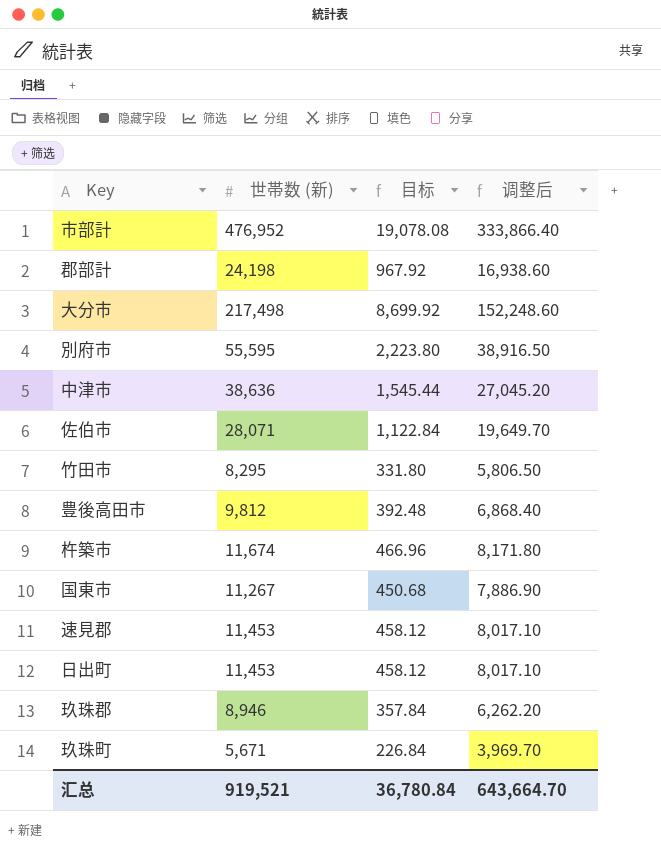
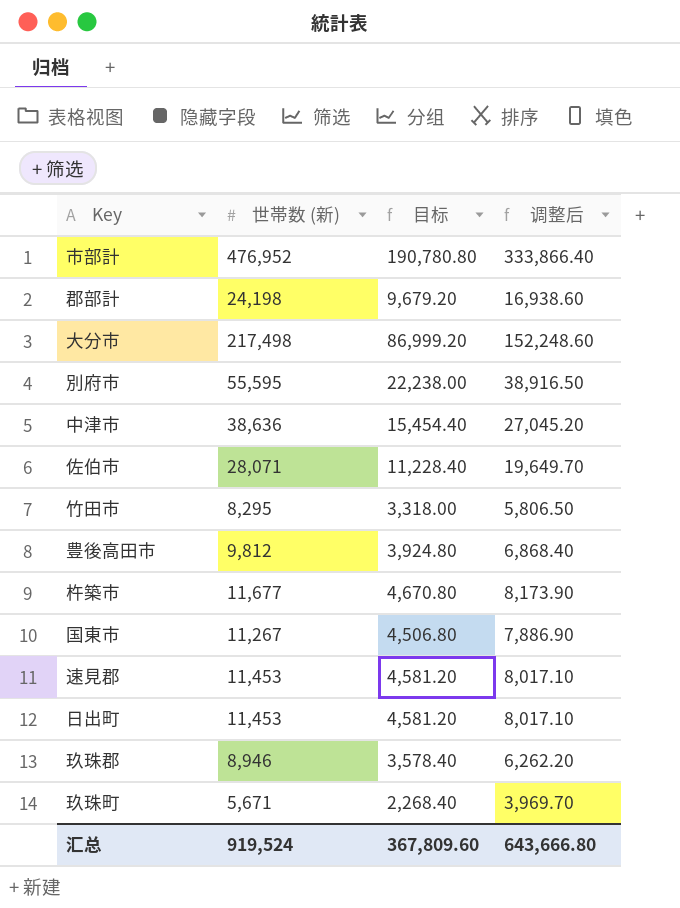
column 目标 | formula: [世帯数 (新)] * 0.04 -> [世帯数 (新)] * 0.4
杵築市 | 世帯数 (新): 11,674 -> 11,677
杵築市 | 调整后: 8,171.80 -> 8,173.90
汇总 | 世帯数 (新): 919,521 -> 919,524
汇总 | 目标: 36,780.84 -> 367,809.60
汇总 | 调整后: 643,664.70 -> 643,666.80

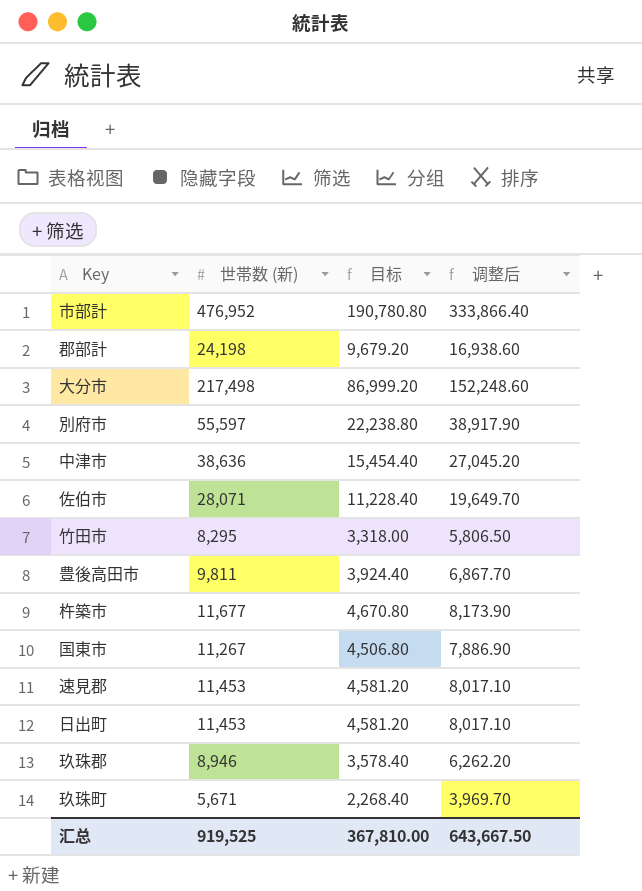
別府市 | 世帯数 (新): 55,595 -> 55,597
別府市 | 目标: 22,238.00 -> 22,238.80
別府市 | 调整后: 38,916.50 -> 38,917.90
豊後高田市 | 世帯数 (新): 9,812 -> 9,811
豊後高田市 | 目标: 3,924.80 -> 3,924.40
豊後高田市 | 调整后: 6,868.40 -> 6,867.70
汇总 | 世帯数 (新): 919,524 -> 919,525
汇总 | 目标: 367,809.60 -> 367,810.00
汇总 | 调整后: 643,666.80 -> 643,667.50

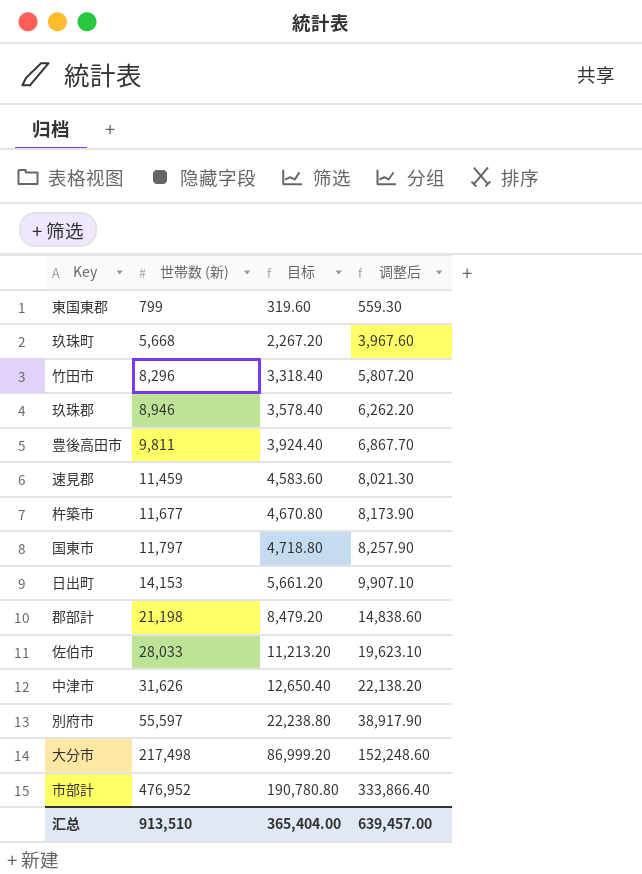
row order: none -> 世帯数 (新) ascending
row 東国東郡: none -> 799 | 319.60 | 559.30
玖珠町 | 世帯数 (新): 5,671 -> 5,668
玖珠町 | 目标: 2,268.40 -> 2,267.20
玖珠町 | 调整后: 3,969.70 -> 3,967.60
竹田市 | 世帯数 (新): 8,295 -> 8,296
竹田市 | 目标: 3,318.00 -> 3,318.40
竹田市 | 调整后: 5,806.50 -> 5,807.20
速見郡 | 世帯数 (新): 11,453 -> 11,459
速見郡 | 目标: 4,581.20 -> 4,583.60
速見郡 | 调整后: 8,017.10 -> 8,021.30
国東市 | 世帯数 (新): 11,267 -> 11,797
国東市 | 目标: 4,506.80 -> 4,718.80
国東市 | 调整后: 7,886.90 -> 8,257.90
日出町 | 世帯数 (新): 11,453 -> 14,153
日出町 | 目标: 4,581.20 -> 5,661.20
日出町 | 调整后: 8,017.10 -> 9,907.10
郡部計 | 世帯数 (新): 24,198 -> 21,198
郡部計 | 目标: 9,679.20 -> 8,479.20
郡部計 | 调整后: 16,938.60 -> 14,838.60
佐伯市 | 世帯数 (新): 28,071 -> 28,033
佐伯市 | 目标: 11,228.40 -> 11,213.20
佐伯市 | 调整后: 19,649.70 -> 19,623.10
中津市 | 世帯数 (新): 38,636 -> 31,626
中津市 | 目标: 15,454.40 -> 12,650.40
中津市 | 调整后: 27,045.20 -> 22,138.20
汇总 | 世帯数 (新): 919,525 -> 913,510
汇总 | 目标: 367,810.00 -> 365,404.00
汇总 | 调整后: 643,667.50 -> 639,457.00

